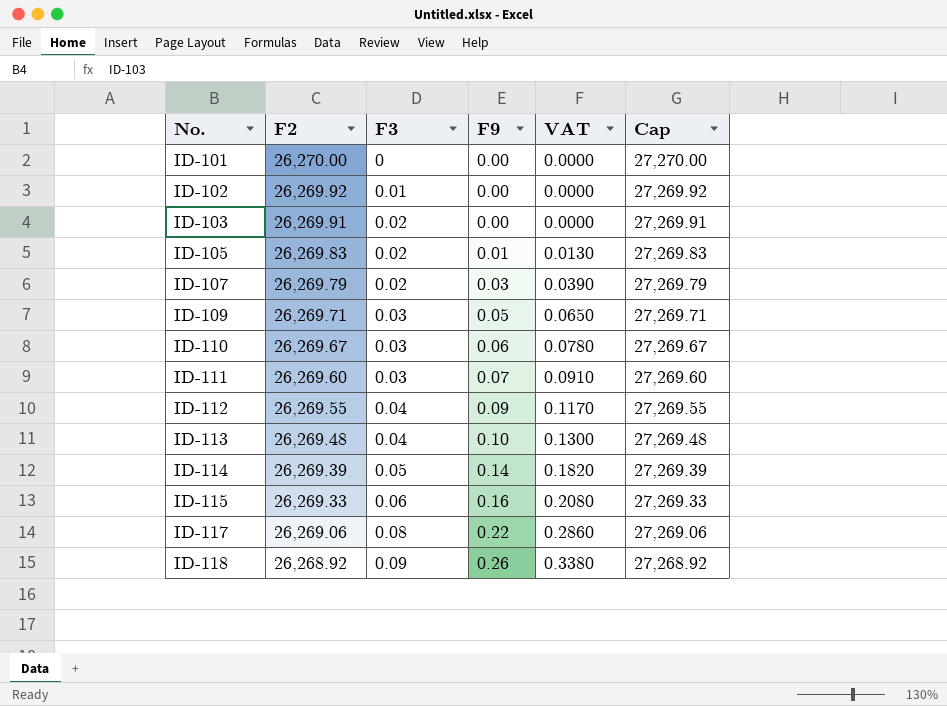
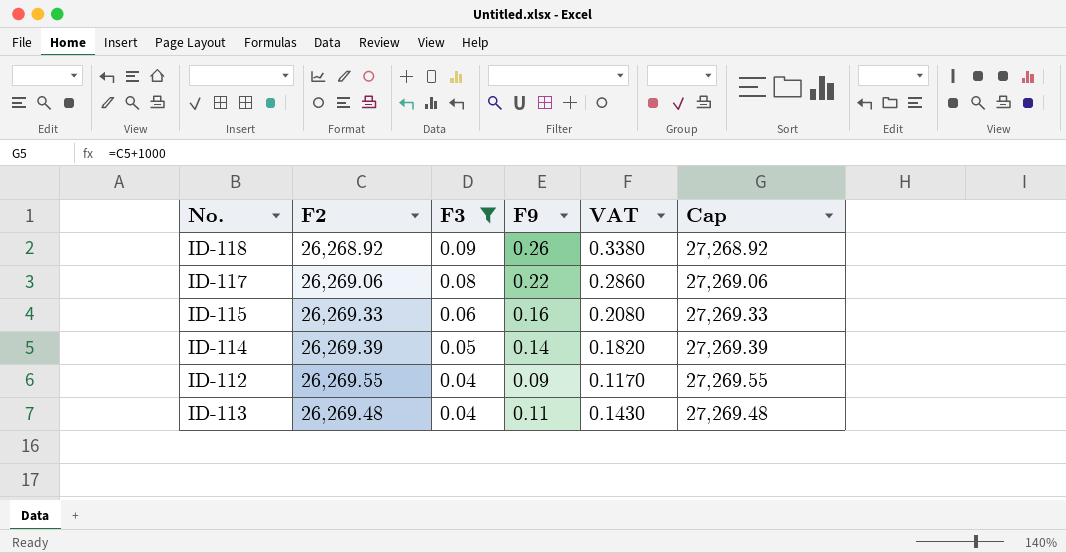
filter: none -> F3 >= 0.04
row order: No. ascending -> F3 descending
ID-113 | F9: 0.10 -> 0.11
ID-113 | VAT: 0.1300 -> 0.1430

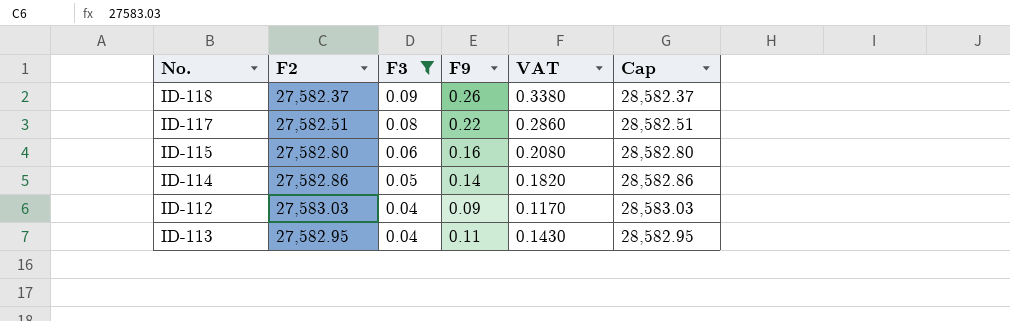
ID-118 | F2: 26,268.92 -> 27,582.37
ID-118 | Cap: 27,268.92 -> 28,582.37
ID-117 | F2: 26,269.06 -> 27,582.51
ID-117 | Cap: 27,269.06 -> 28,582.51
ID-115 | F2: 26,269.33 -> 27,582.80
ID-115 | Cap: 27,269.33 -> 28,582.80
ID-114 | F2: 26,269.39 -> 27,582.86
ID-114 | Cap: 27,269.39 -> 28,582.86
ID-112 | F2: 26,269.55 -> 27,583.03
ID-112 | Cap: 27,269.55 -> 28,583.03
ID-113 | F2: 26,269.48 -> 27,582.95
ID-113 | Cap: 27,269.48 -> 28,582.95

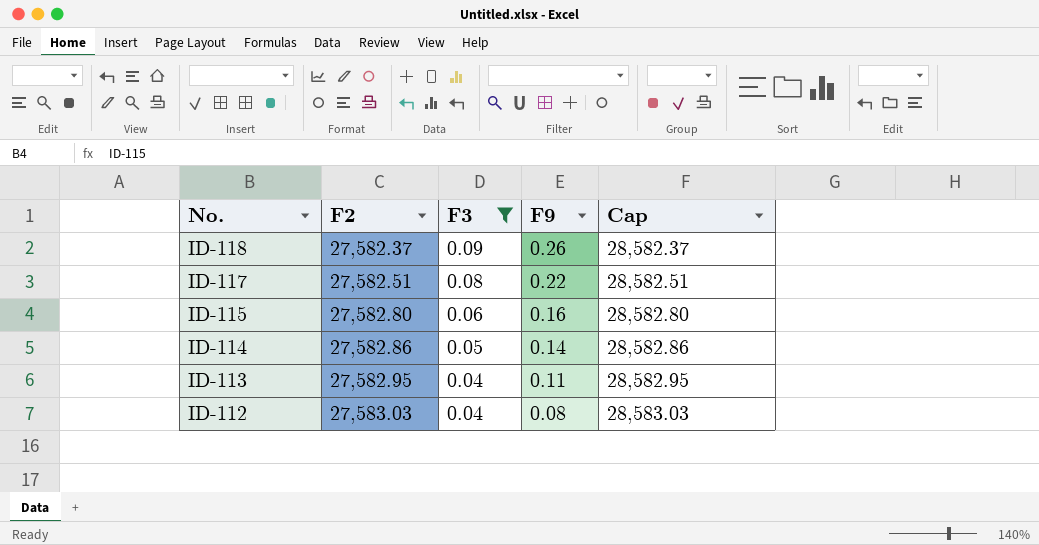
row order: F3 descending -> No. descending
column VAT | formula: [F9] * 1.3 -> none
ID-112 | F9: 0.09 -> 0.08

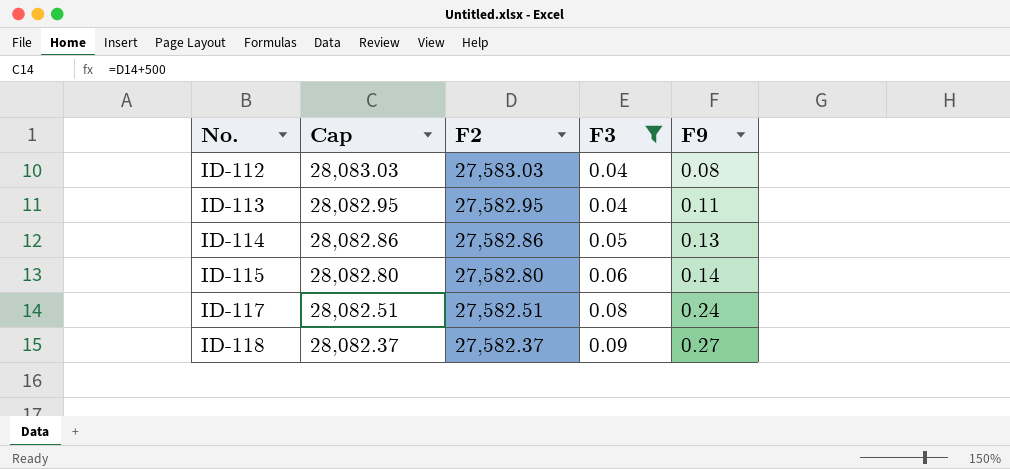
row order: No. descending -> No. ascending
column Cap | formula: [F2] + 1000 -> [F2] + 500
column Cap | position: 5 -> 2
ID-114 | F9: 0.14 -> 0.13
ID-115 | F9: 0.16 -> 0.14
ID-117 | F9: 0.22 -> 0.24
ID-118 | F9: 0.26 -> 0.27

